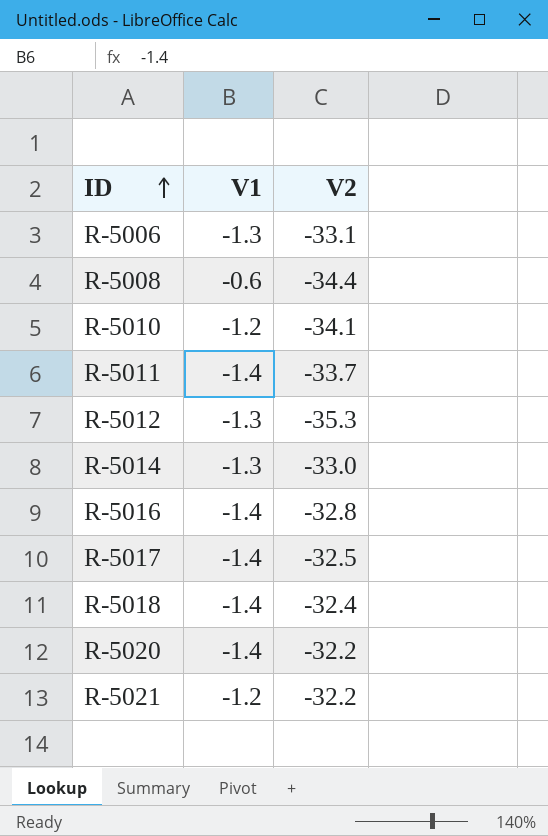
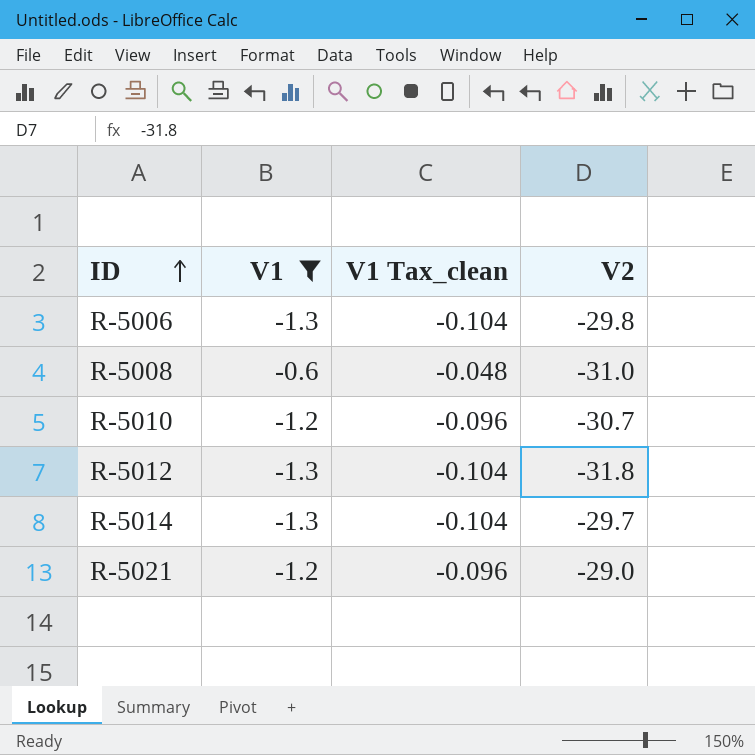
filter: none -> V1 != -1.4
column V1 Tax_clean | formula: none -> [V1] * 0.08
R-5006 | V2: -33.1 -> -29.8
R-5008 | V2: -34.4 -> -31.0
R-5010 | V2: -34.1 -> -30.7
R-5012 | V2: -35.3 -> -31.8
R-5014 | V2: -33.0 -> -29.7
R-5021 | V2: -32.2 -> -29.0

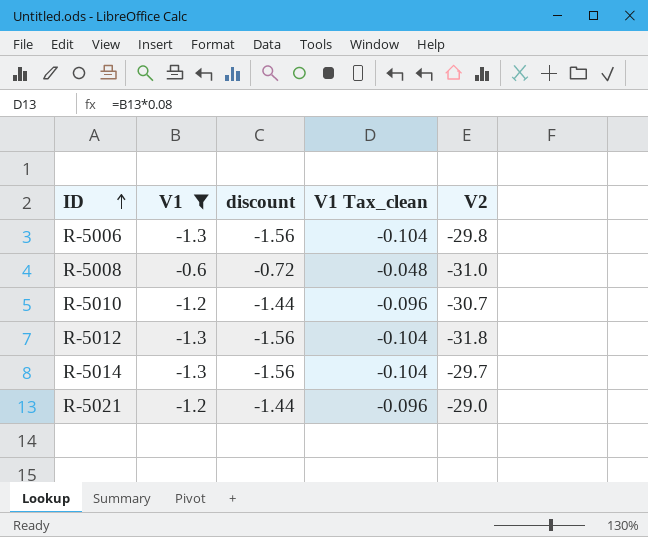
column discount | formula: none -> [V1] * 1.2

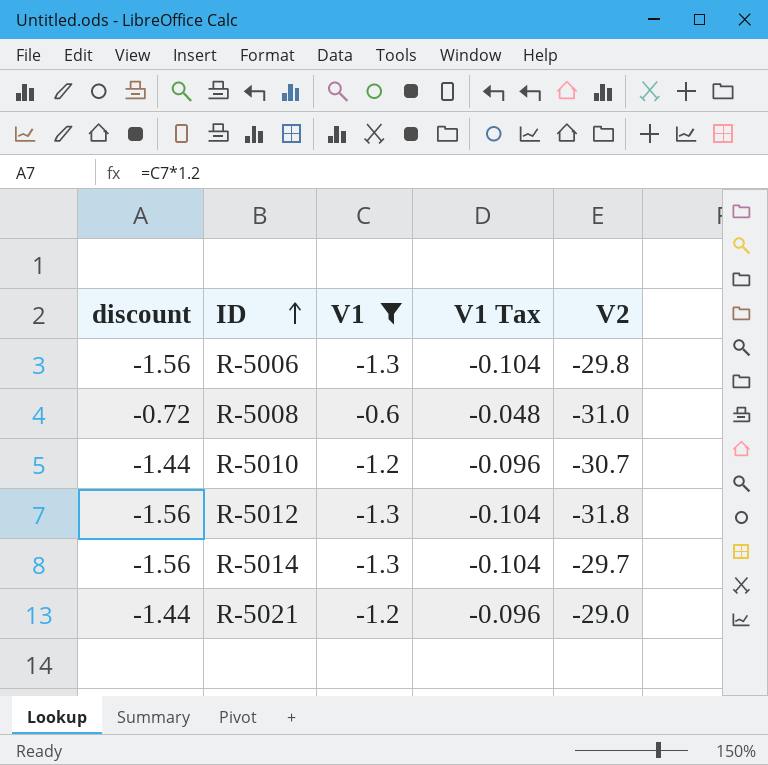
column discount | position: 3 -> 1
column name: V1 Tax_clean -> V1 Tax

